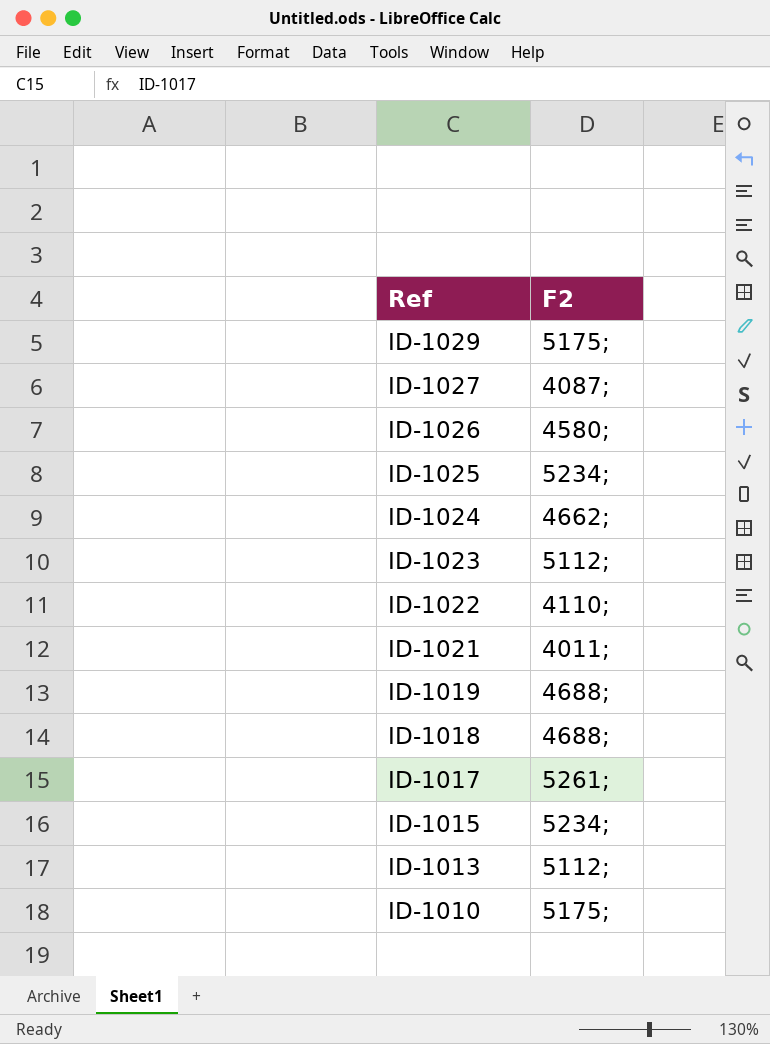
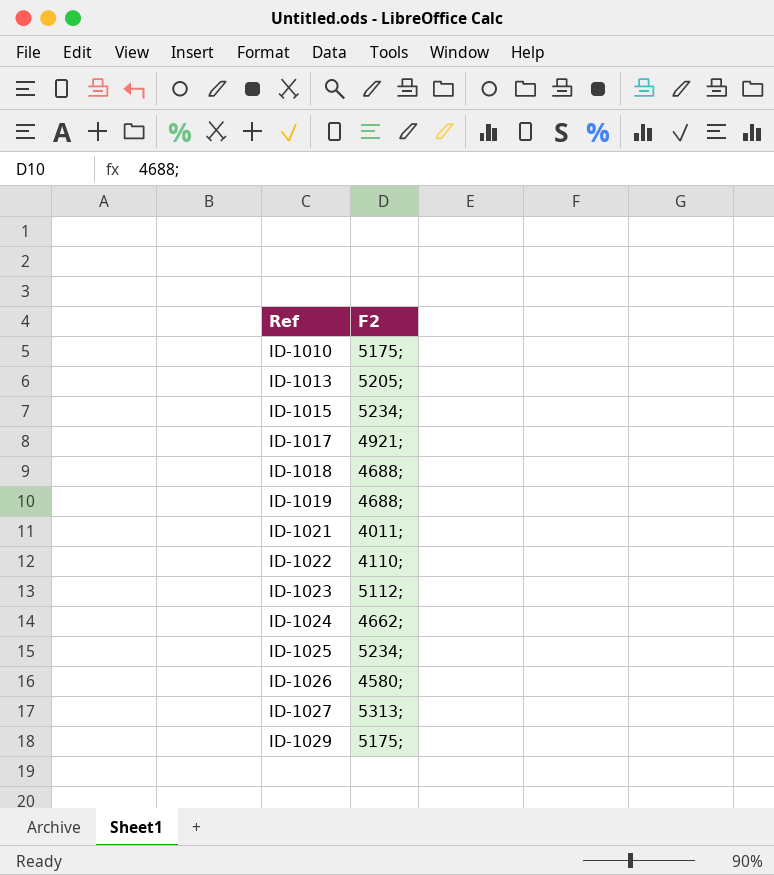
row order: Ref descending -> Ref ascending
ID-1013 | F2: 5112; -> 5205;
ID-1017 | F2: 5261; -> 4921;
ID-1027 | F2: 4087; -> 5313;

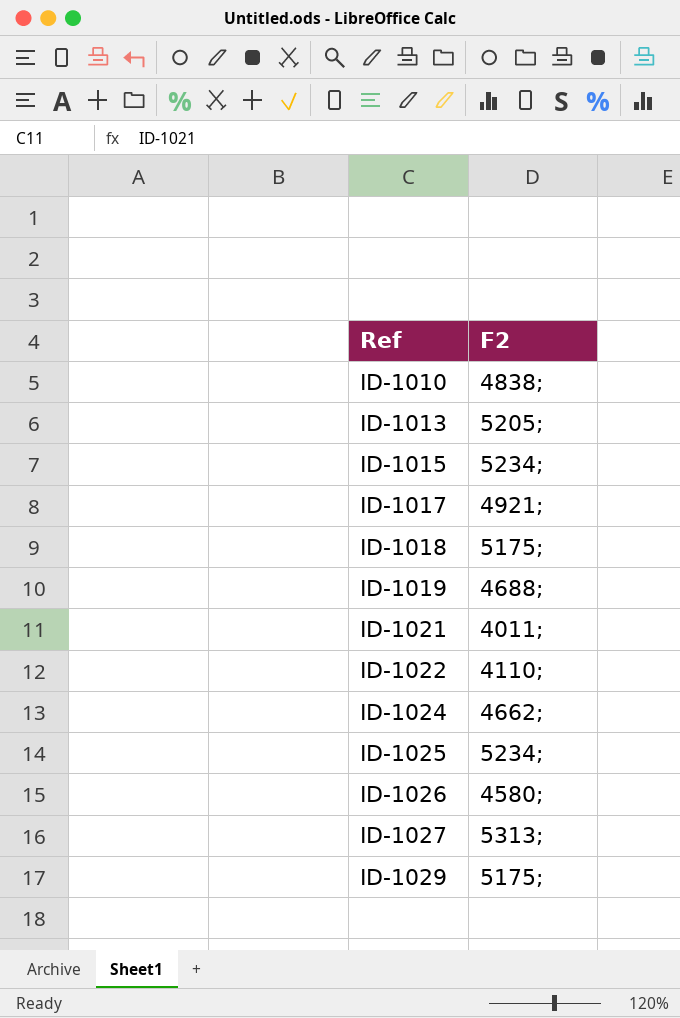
row ID-1023: 5112; -> none
ID-1010 | F2: 5175; -> 4838;
ID-1018 | F2: 4688; -> 5175;

